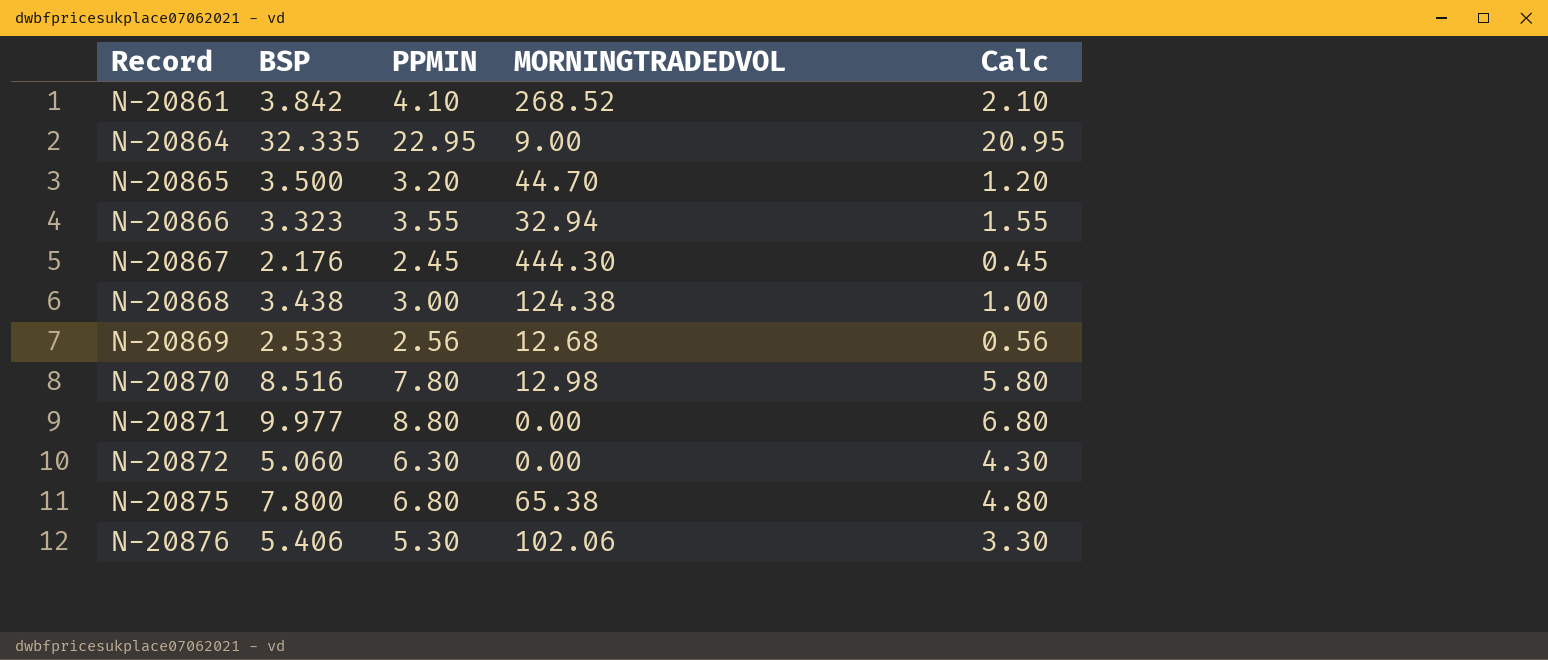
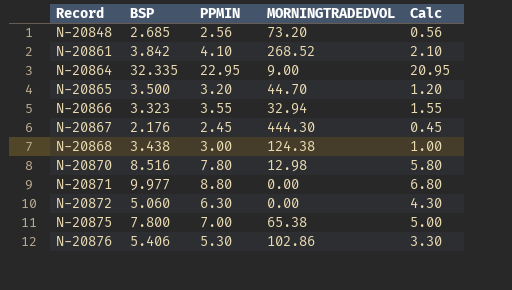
row N-20869: 2.533 | 2.56 | 12.68 | 0.56 -> none
row N-20848: none -> 2.685 | 2.56 | 73.20 | 0.56
N-20875 | PPMIN: 6.80 -> 7.00
N-20875 | Calc: 4.80 -> 5.00
N-20876 | MORNINGTRADEDVOL: 102.06 -> 102.86

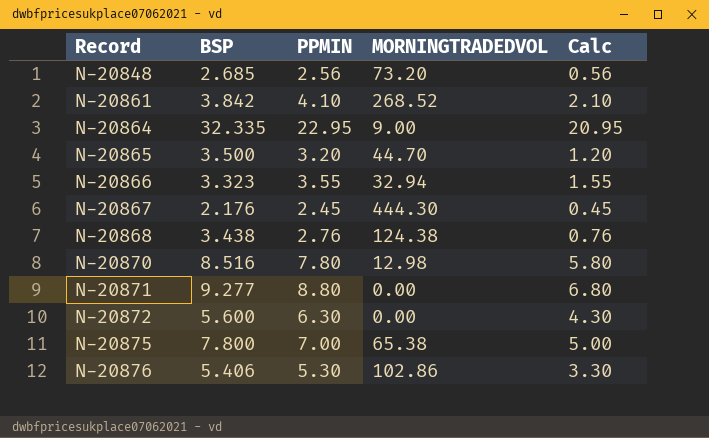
N-20868 | PPMIN: 3.00 -> 2.76
N-20868 | Calc: 1.00 -> 0.76
N-20871 | BSP: 9.977 -> 9.277
N-20872 | BSP: 5.060 -> 5.600

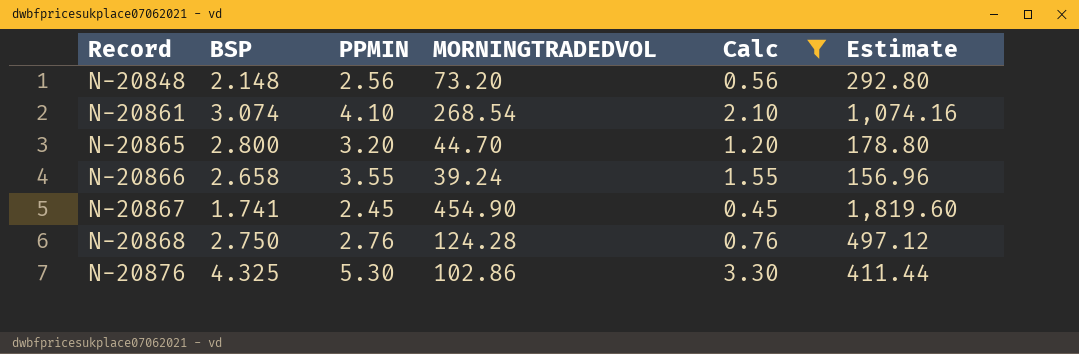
filter: none -> Calc <= 3.30
column Estimate | formula: none -> [MORNINGTRADEDVOL] * 4
N-20848 | BSP: 2.685 -> 2.148
N-20861 | BSP: 3.842 -> 3.074
N-20861 | MORNINGTRADEDVOL: 268.52 -> 268.54
N-20865 | BSP: 3.500 -> 2.800
N-20866 | BSP: 3.323 -> 2.658
N-20866 | MORNINGTRADEDVOL: 32.94 -> 39.24
N-20867 | BSP: 2.176 -> 1.741
N-20867 | MORNINGTRADEDVOL: 444.30 -> 454.90
N-20868 | BSP: 3.438 -> 2.750
N-20868 | MORNINGTRADEDVOL: 124.38 -> 124.28
N-20876 | BSP: 5.406 -> 4.325

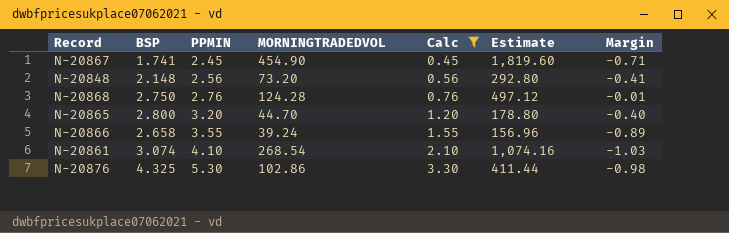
row order: Record ascending -> PPMIN ascending
column Margin | formula: none -> [BSP] - [PPMIN]

